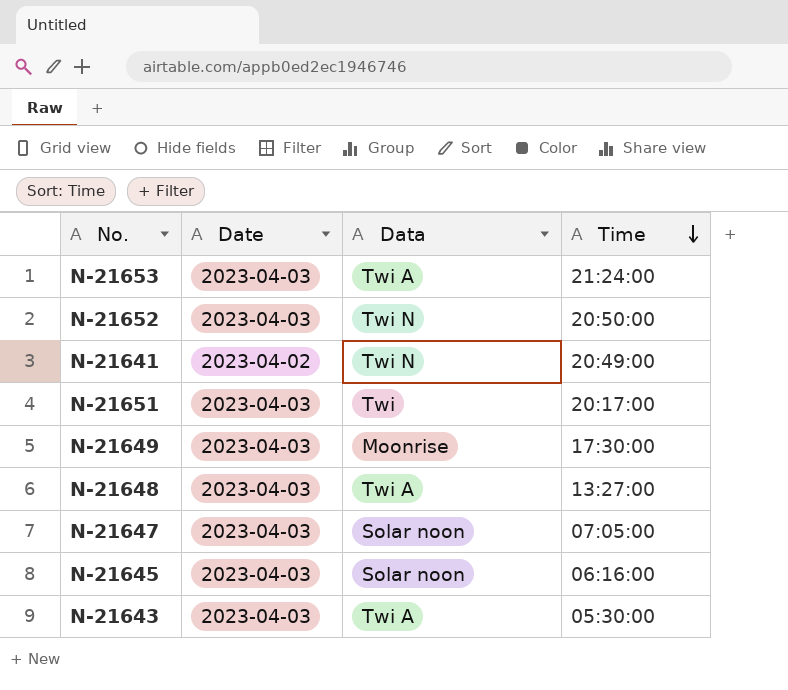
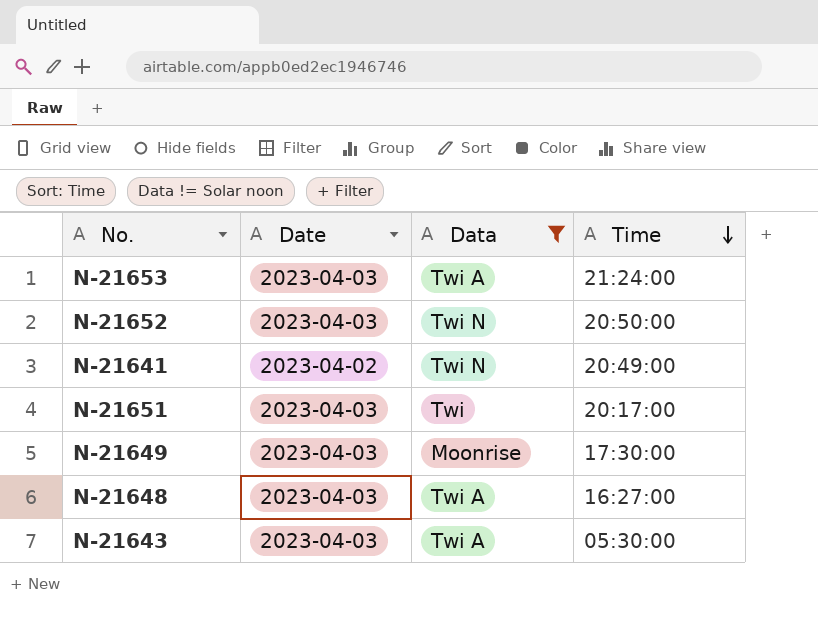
filter: none -> Data != Solar noon
N-21648 | Time: 13:27:00 -> 16:27:00

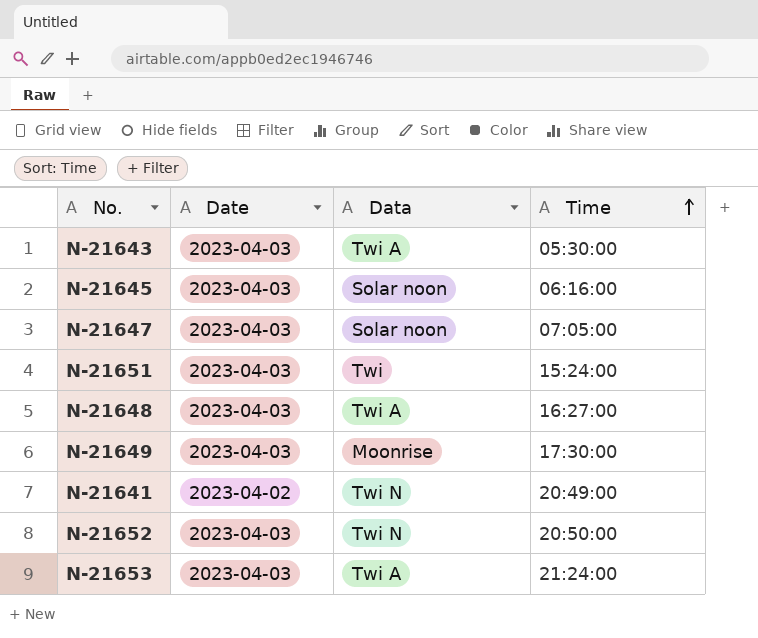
filter: Data != Solar noon -> none
row order: Time descending -> Time ascending
N-21651 | Time: 20:17:00 -> 15:24:00

